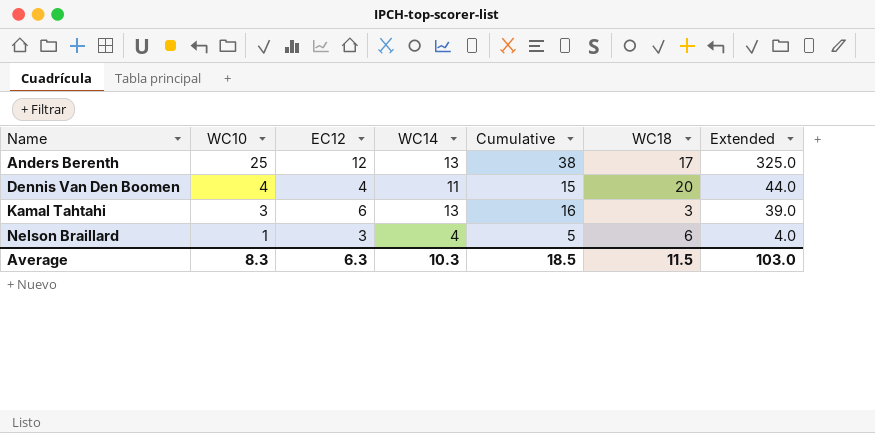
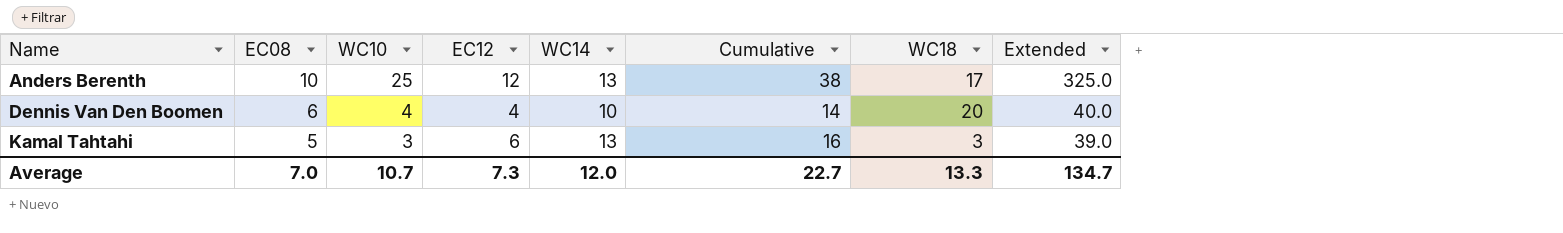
column EC08 | position: none -> 2
row Nelson Braillard: 1 | 3 | 4 | 5 | 6 | 4.0 -> none
Dennis Van Den Boomen | WC14: 11 -> 10
Dennis Van Den Boomen | Cumulative: 15 -> 14
Dennis Van Den Boomen | Extended: 44.0 -> 40.0
Average | WC10: 8.3 -> 10.7
Average | EC12: 6.3 -> 7.3
Average | WC14: 10.3 -> 12.0
Average | Cumulative: 18.5 -> 22.7
Average | WC18: 11.5 -> 13.3
Average | Extended: 103.0 -> 134.7

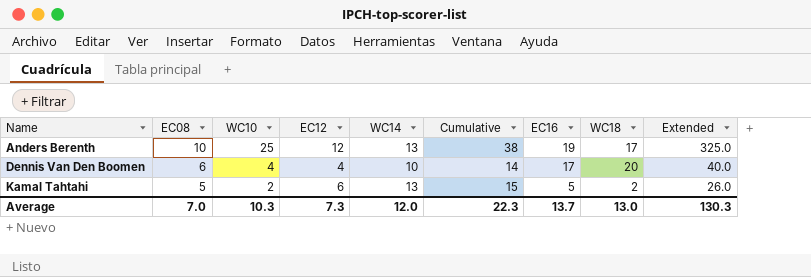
column EC16 | position: none -> 7
Kamal Tahtahi | WC10: 3 -> 2
Kamal Tahtahi | Cumulative: 16 -> 15
Kamal Tahtahi | WC18: 3 -> 2
Kamal Tahtahi | Extended: 39.0 -> 26.0
Average | WC10: 10.7 -> 10.3
Average | Cumulative: 22.7 -> 22.3
Average | WC18: 13.3 -> 13.0
Average | Extended: 134.7 -> 130.3

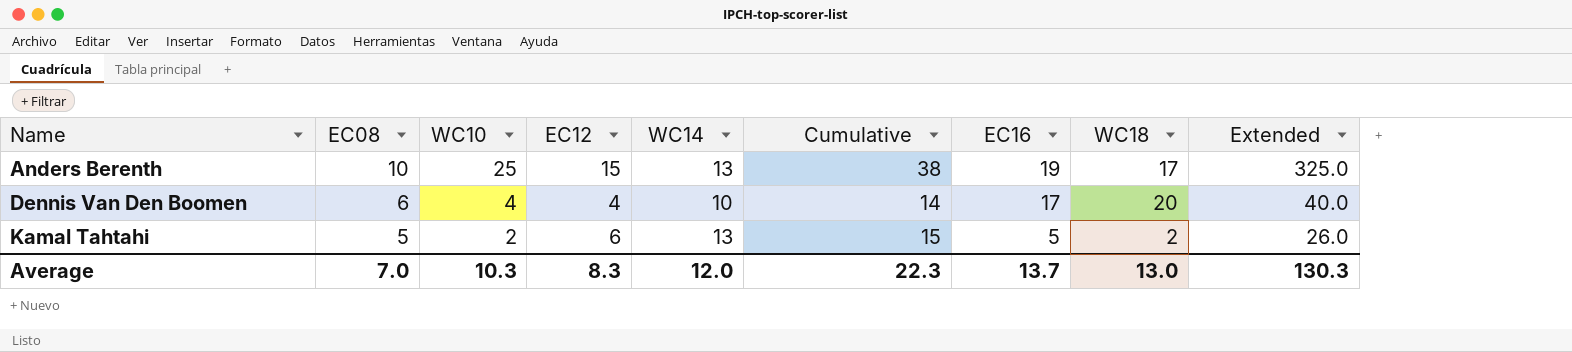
Anders Berenth | EC12: 12 -> 15
Average | EC12: 7.3 -> 8.3

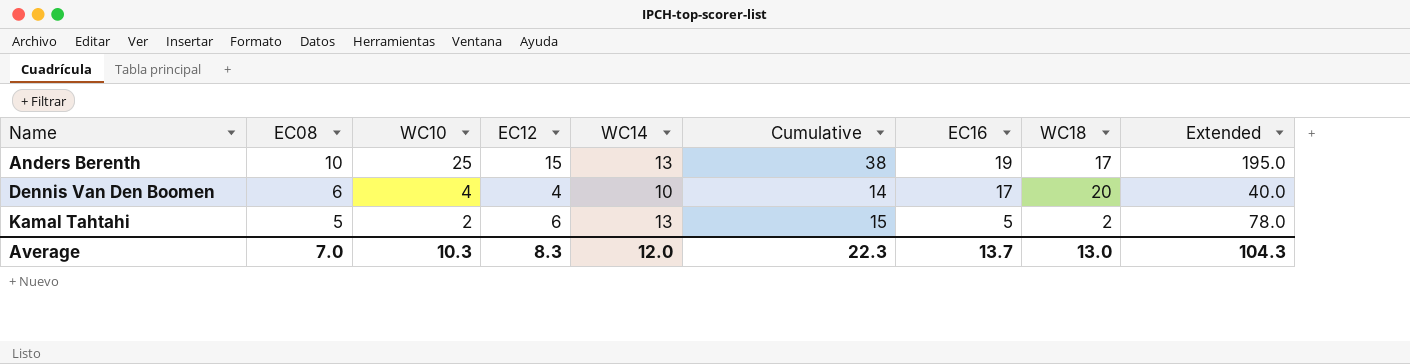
column Extended | formula: [WC10] * [WC14] -> [EC12] * [WC14]
Average | Extended: 130.3 -> 104.3

